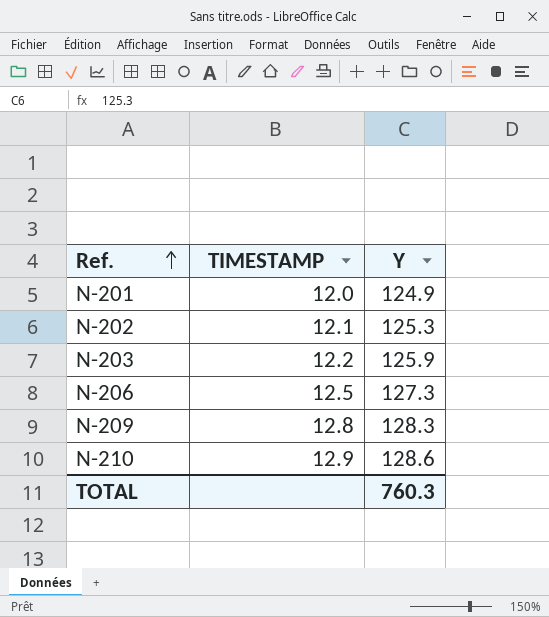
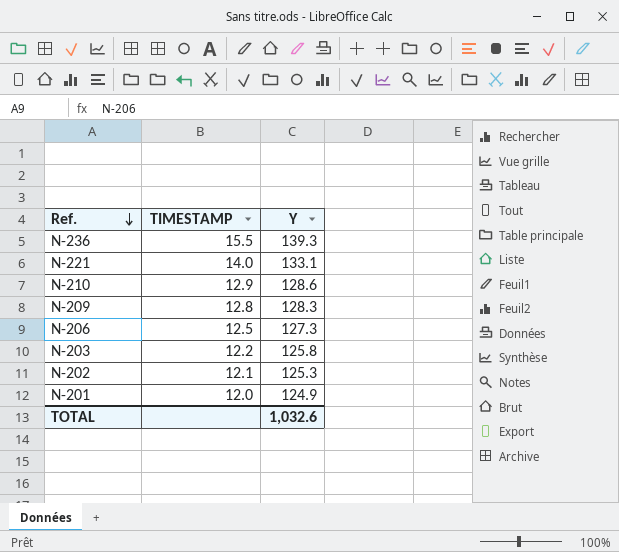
row order: Ref. ascending -> Ref. descending
row N-236: none -> 15.5 | 139.3
row N-221: none -> 14.0 | 133.1
N-203 | Y: 125.9 -> 125.8
TOTAL | Y: 760.3 -> 1,032.6

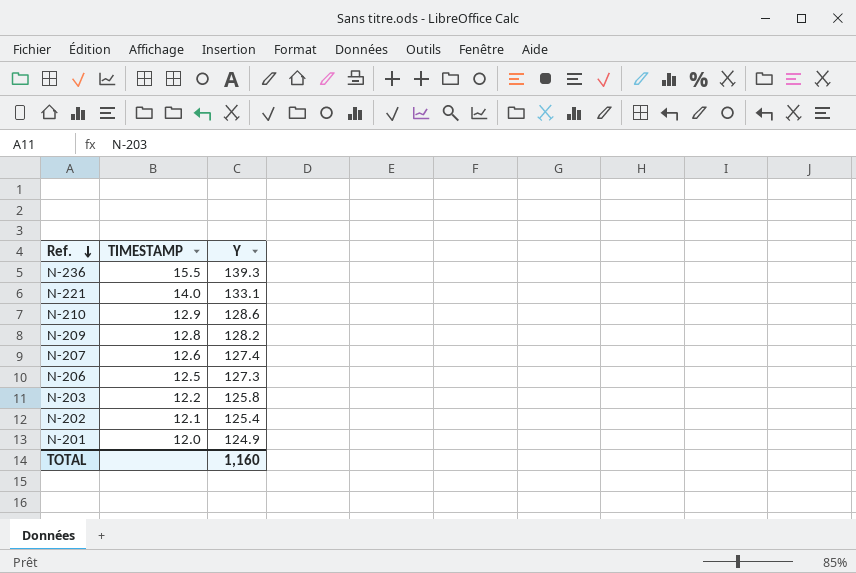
N-209 | Y: 128.3 -> 128.2
row N-207: none -> 12.6 | 127.4
N-202 | Y: 125.3 -> 125.4
TOTAL | Y: 1,032.6 -> 1,160

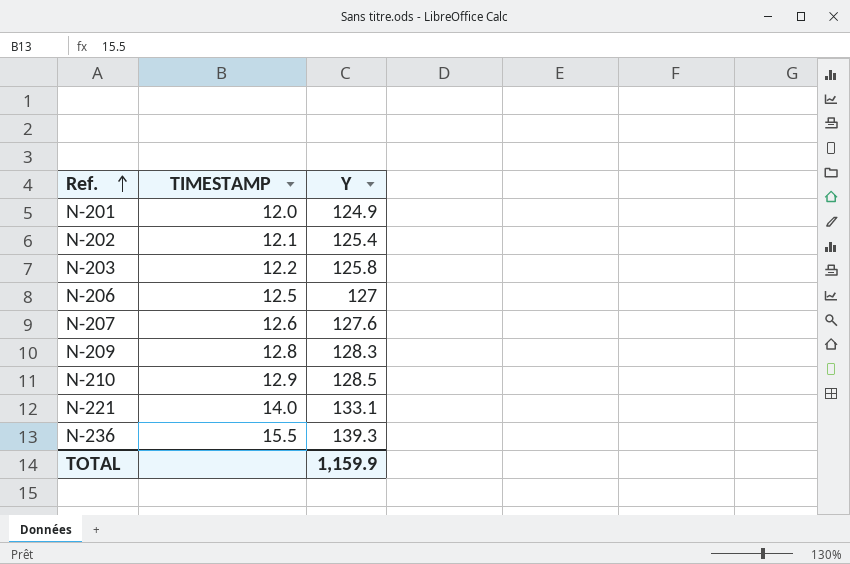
row order: Ref. descending -> Ref. ascending
N-206 | Y: 127.3 -> 127
N-207 | Y: 127.4 -> 127.6
N-209 | Y: 128.2 -> 128.3
N-210 | Y: 128.6 -> 128.5
TOTAL | Y: 1,160 -> 1,159.9

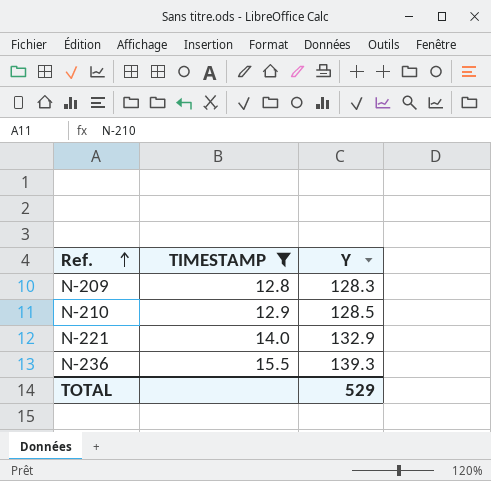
filter: none -> TIMESTAMP >= 12.8
N-221 | Y: 133.1 -> 132.9
TOTAL | Y: 1,159.9 -> 529

